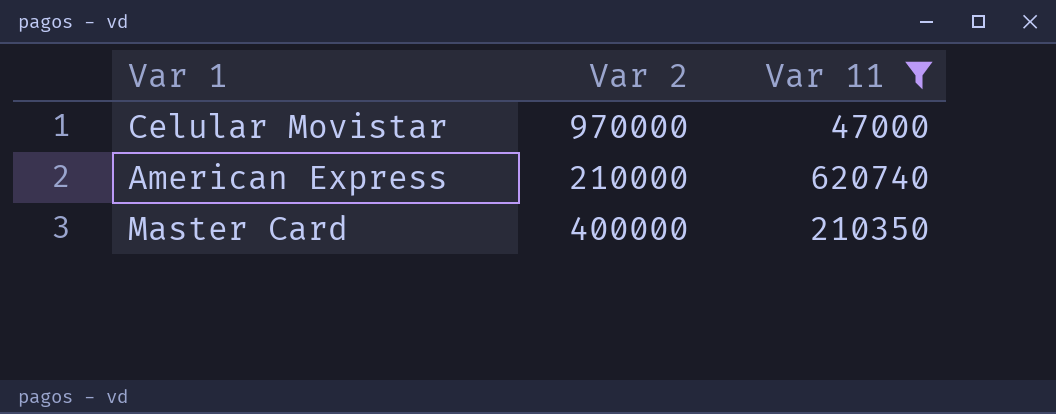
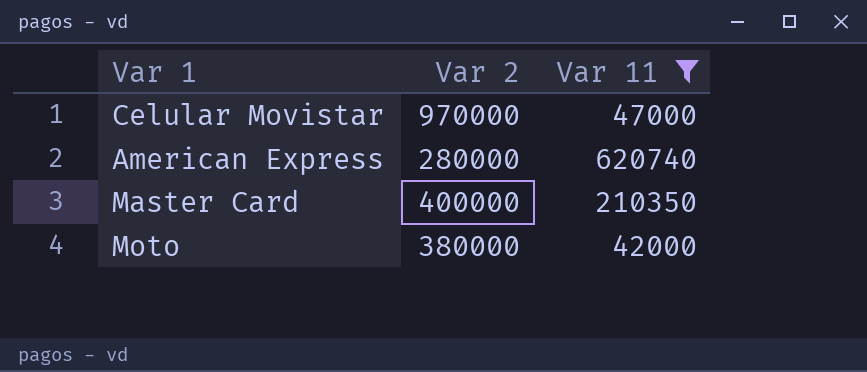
American Express | Var 2: 210000 -> 280000
row Moto: none -> 380000 | 42000

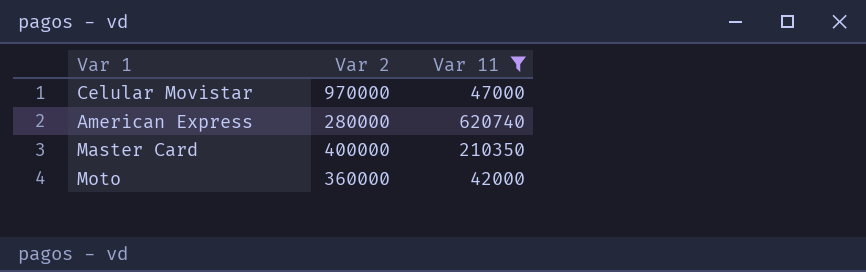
Moto | Var 2: 380000 -> 360000

